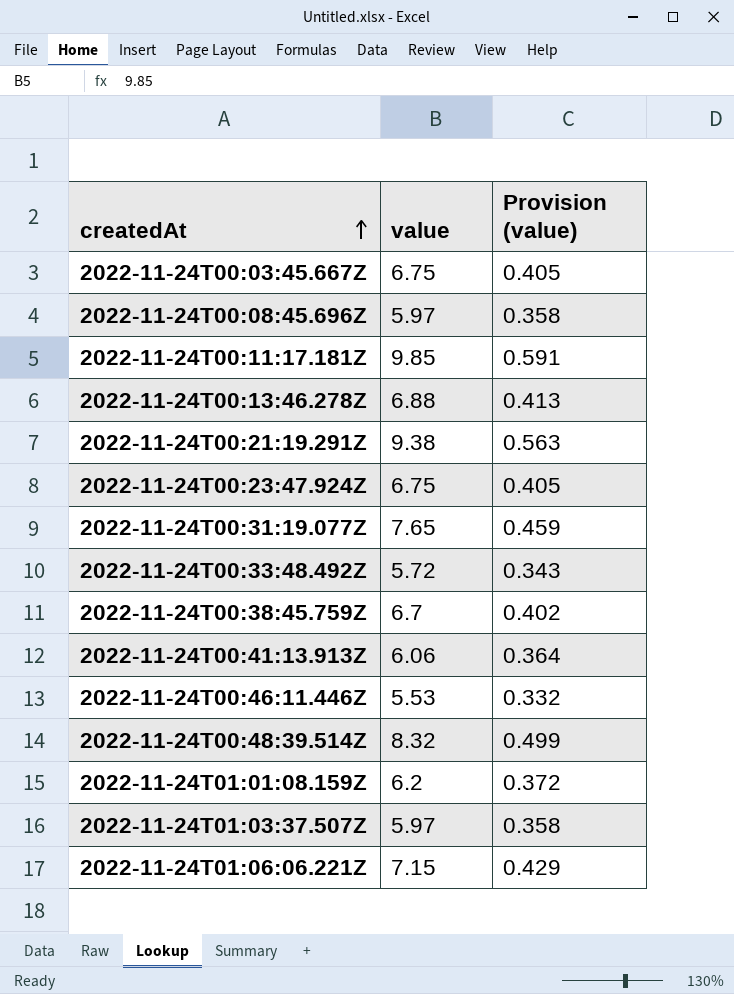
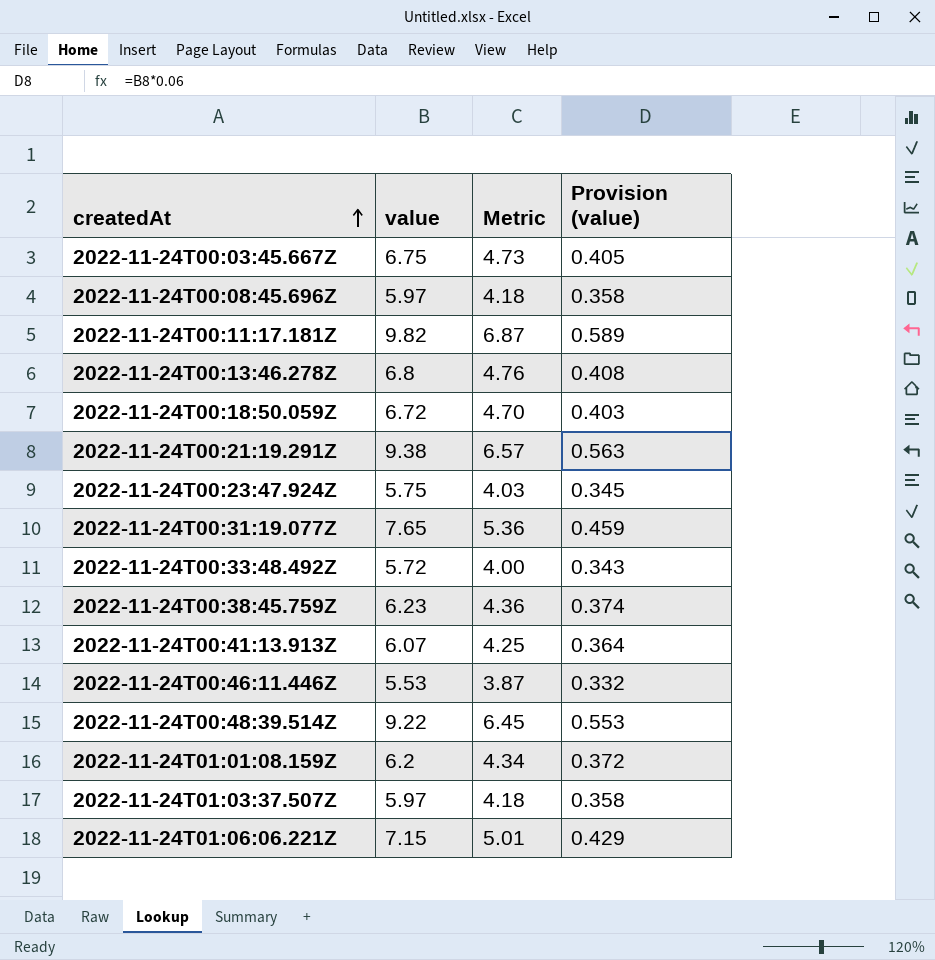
column Metric | formula: none -> [value] * 0.7
2022-11-24T00:11:17.181Z | value: 9.85 -> 9.82
2022-11-24T00:11:17.181Z | Provision (value): 0.591 -> 0.589
2022-11-24T00:13:46.278Z | value: 6.88 -> 6.8
2022-11-24T00:13:46.278Z | Provision (value): 0.413 -> 0.408
row 2022-11-24T00:18:50.059Z: none -> 6.72 | 4.70 | 0.403
2022-11-24T00:23:47.924Z | value: 6.75 -> 5.75
2022-11-24T00:23:47.924Z | Provision (value): 0.405 -> 0.345
2022-11-24T00:38:45.759Z | value: 6.7 -> 6.23
2022-11-24T00:38:45.759Z | Provision (value): 0.402 -> 0.374
2022-11-24T00:41:13.913Z | value: 6.06 -> 6.07
2022-11-24T00:48:39.514Z | value: 8.32 -> 9.22
2022-11-24T00:48:39.514Z | Provision (value): 0.499 -> 0.553

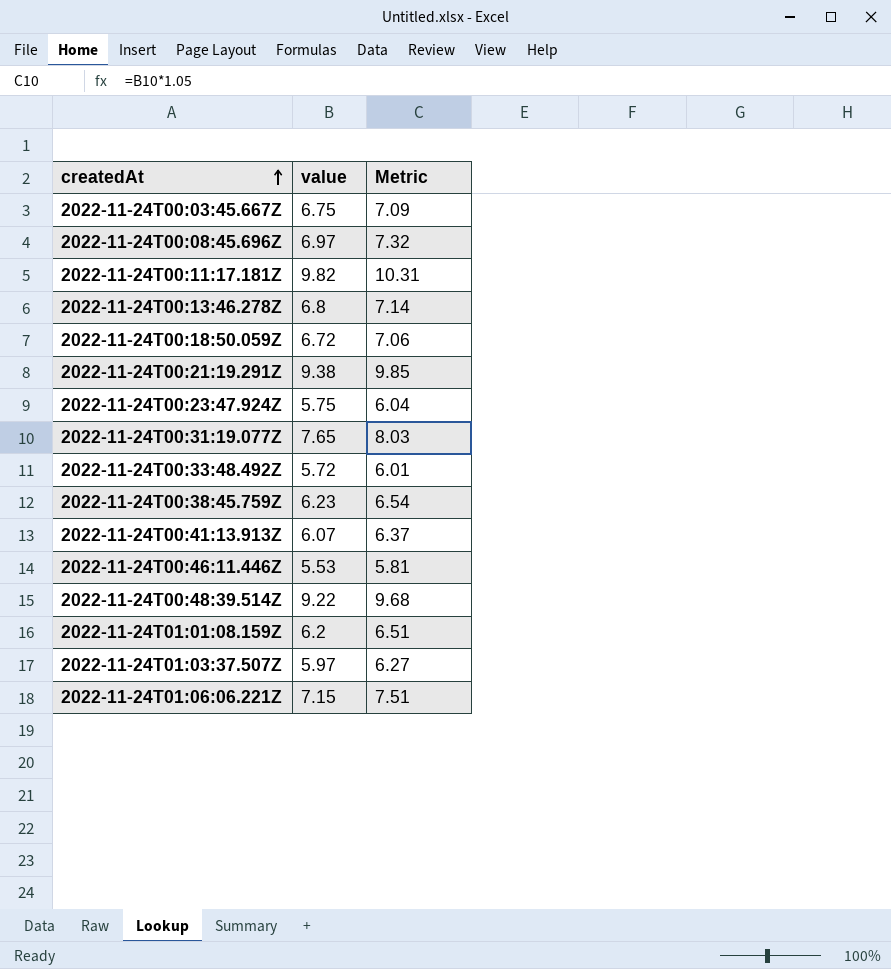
column Provision (value) | formula: [value] * 0.06 -> none
column Metric | formula: [value] * 0.7 -> [value] * 1.05
2022-11-24T00:08:45.696Z | value: 5.97 -> 6.97

